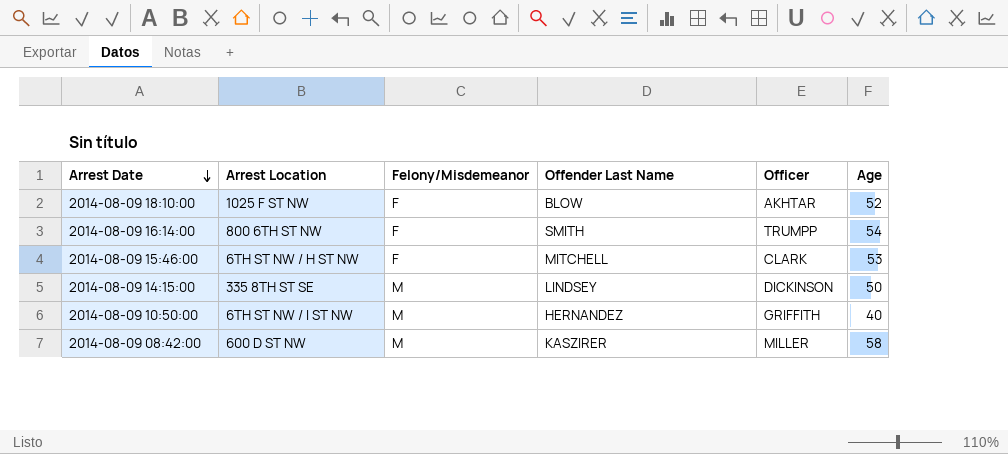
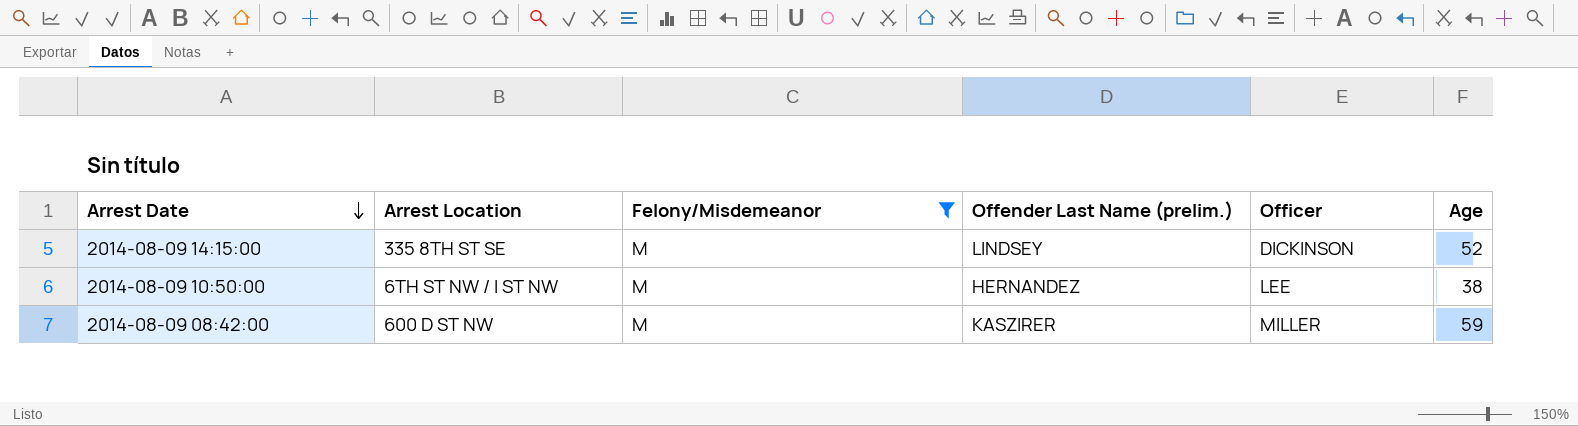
filter: none -> Felony/Misdemeanor = M
column name: Offender Last Name -> Offender Last Name (prelim.)
2014-08-09 14:15:00 | Age: 50 -> 52
2014-08-09 10:50:00 | Officer: GRIFFITH -> LEE
2014-08-09 10:50:00 | Age: 40 -> 38
2014-08-09 08:42:00 | Age: 58 -> 59

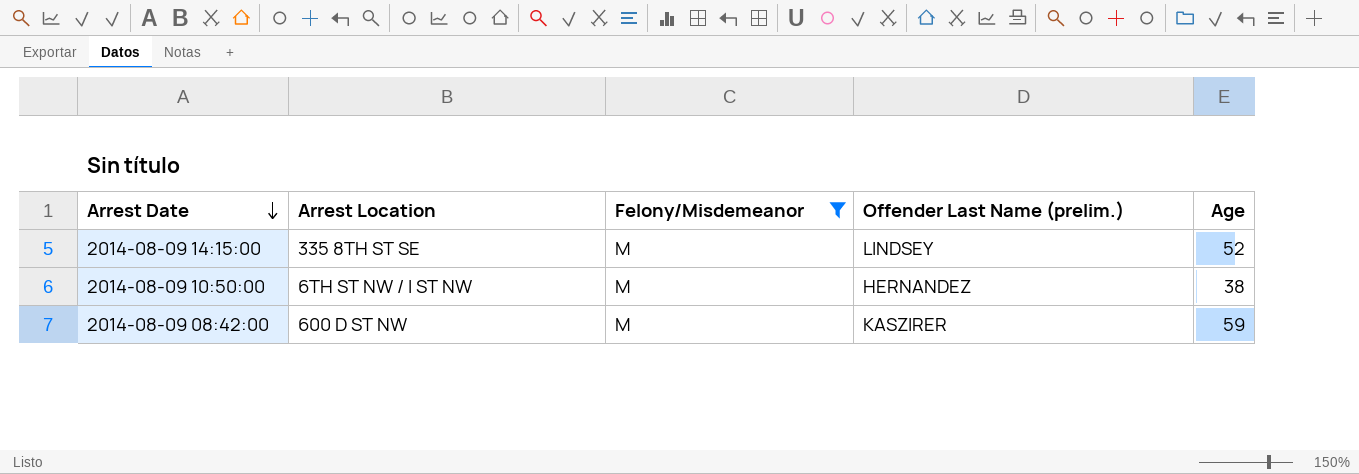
column Officer | position: 5 -> none

